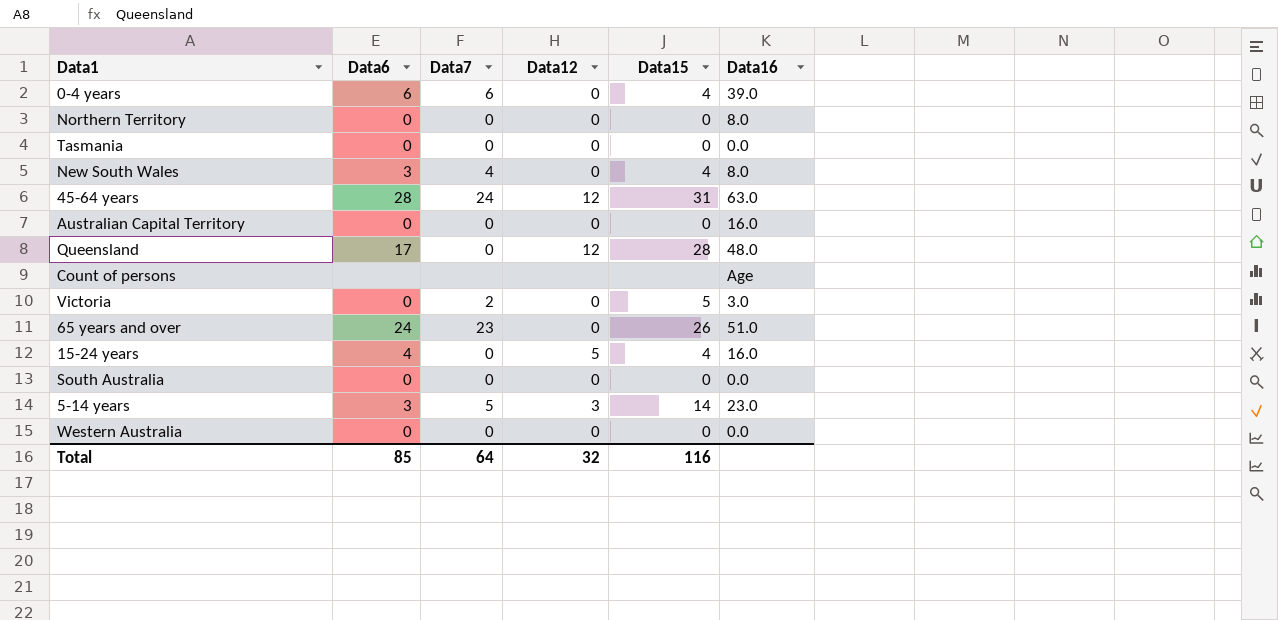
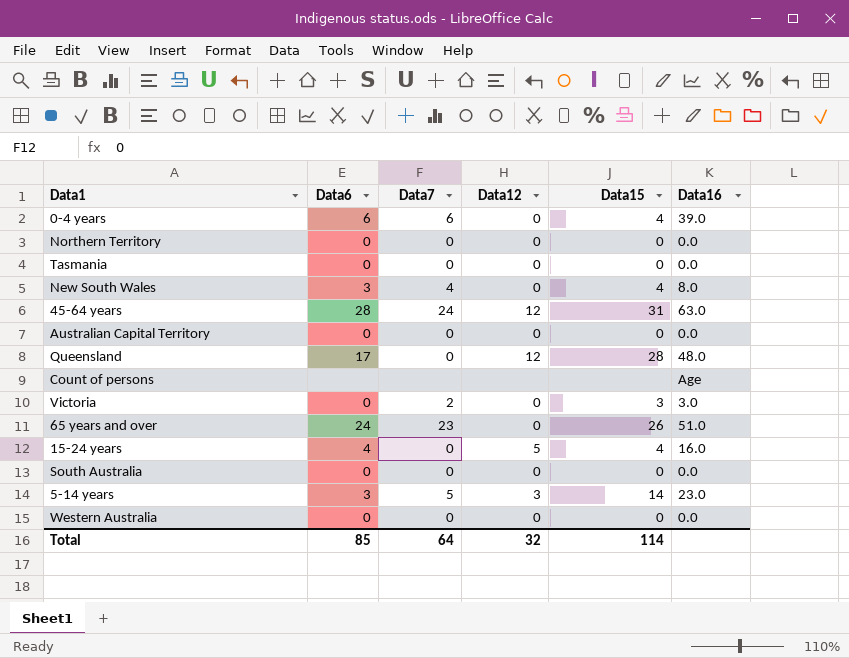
Northern Territory | Data16: 8.0 -> 0.0
Australian Capital Territory | Data16: 16.0 -> 0.0
Victoria | Data15: 5 -> 3
Total | Data15: 116 -> 114

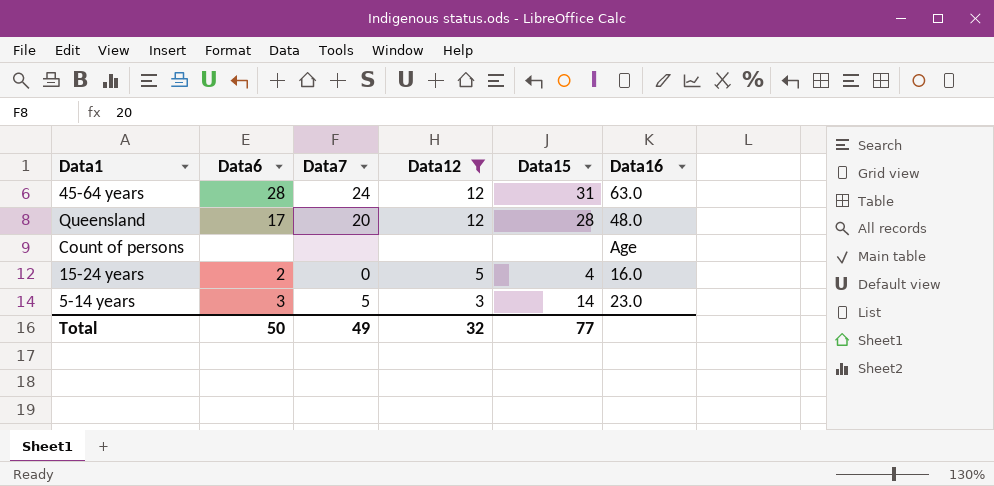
filter: none -> Data12 != 0
Queensland | Data7: 0 -> 20
15-24 years | Data6: 4 -> 2
Total | Data6: 85 -> 50
Total | Data7: 64 -> 49
Total | Data15: 114 -> 77

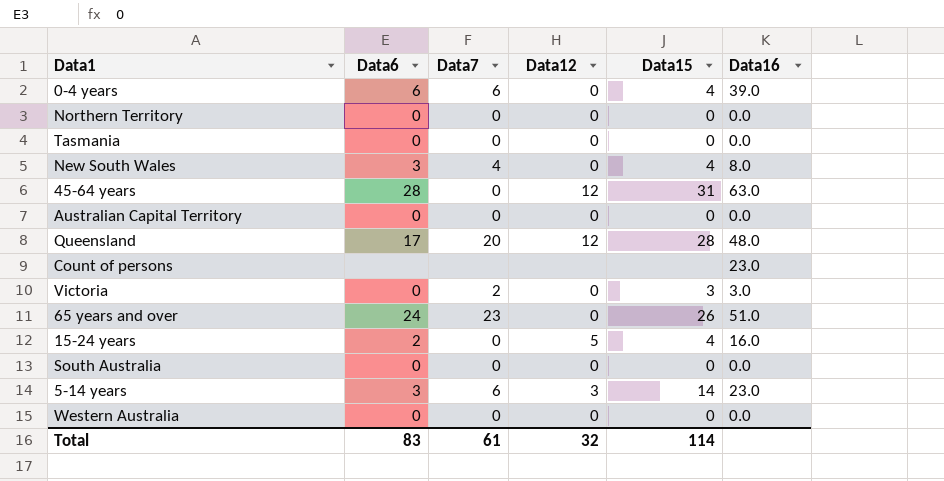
filter: Data12 != 0 -> none
45-64 years | Data7: 24 -> 0
Count of persons | Data16: Age -> 23.0
5-14 years | Data7: 5 -> 6
Total | Data6: 50 -> 83
Total | Data7: 49 -> 61
Total | Data15: 77 -> 114

